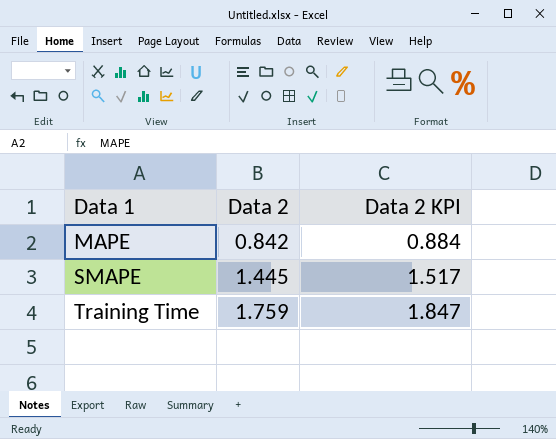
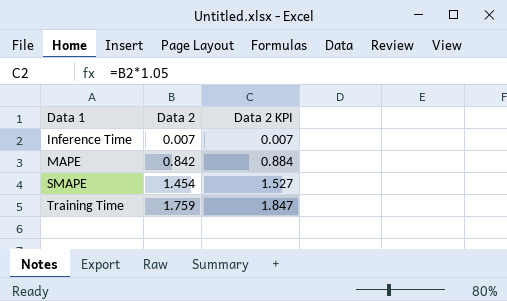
row Inference Time: none -> 0.007 | 0.007
SMAPE | Data 2: 1.445 -> 1.454
SMAPE | Data 2 KPI: 1.517 -> 1.527

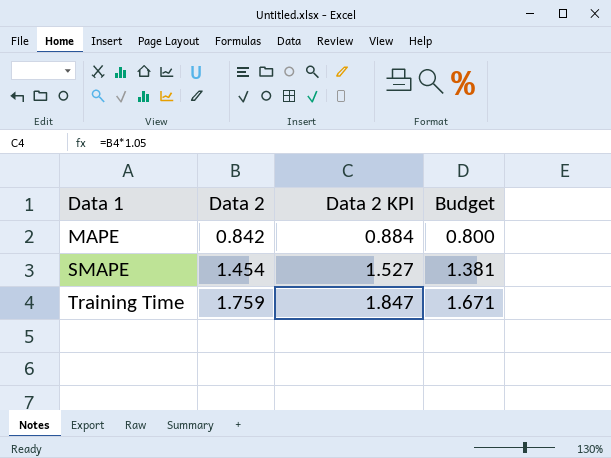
column Budget | formula: none -> [Data 2] * 0.95
row Inference Time: 0.007 | 0.007 -> none

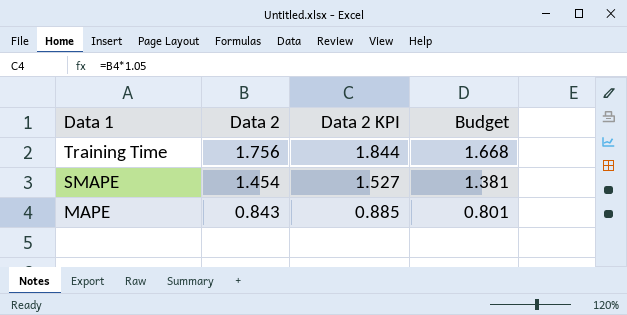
row order: Data 1 ascending -> Data 1 descending
Training Time | Data 2: 1.759 -> 1.756
Training Time | Data 2 KPI: 1.847 -> 1.844
Training Time | Budget: 1.671 -> 1.668
MAPE | Data 2: 0.842 -> 0.843
MAPE | Data 2 KPI: 0.884 -> 0.885
MAPE | Budget: 0.800 -> 0.801

